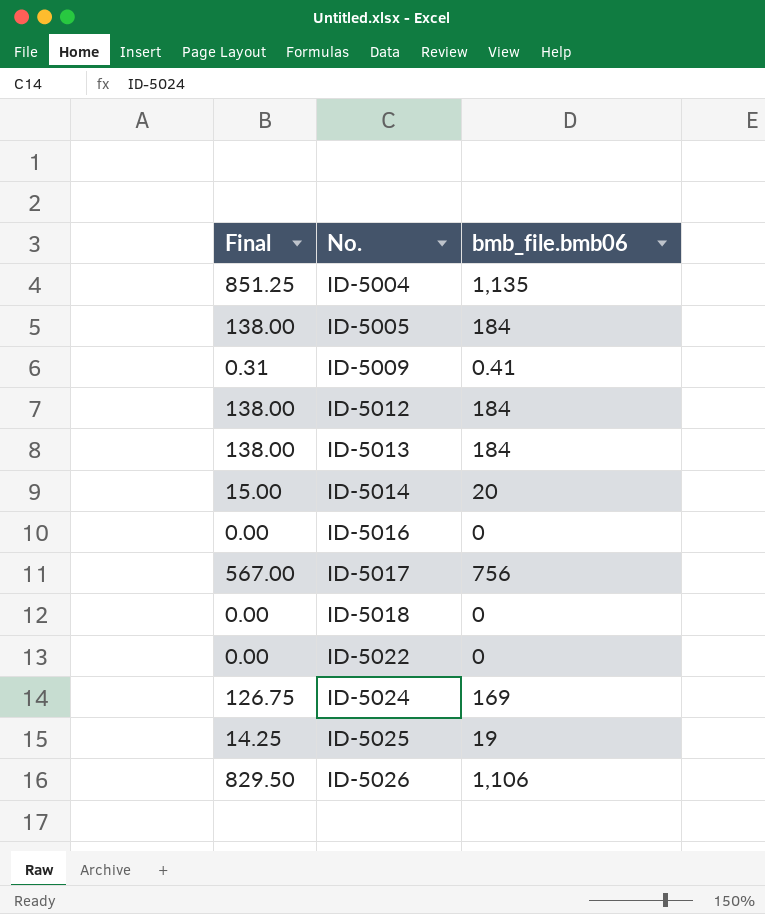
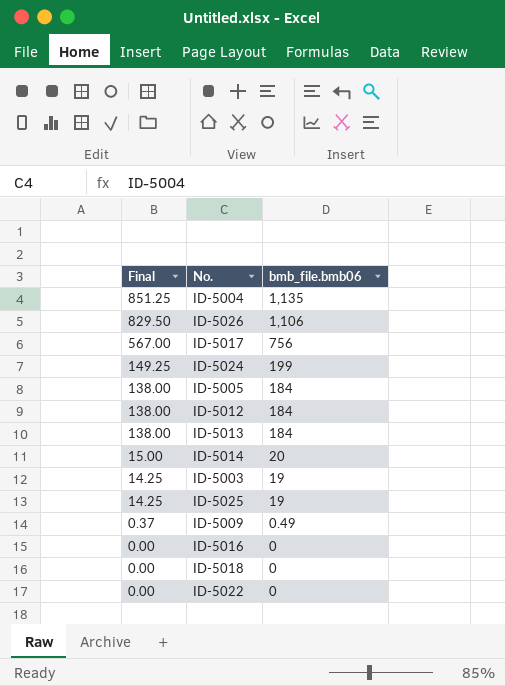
row order: No. ascending -> Final descending
ID-5024 | Final: 126.75 -> 149.25
ID-5024 | bmb_file.bmb06: 169 -> 199
row ID-5003: none -> 14.25 | 19
ID-5009 | Final: 0.31 -> 0.37
ID-5009 | bmb_file.bmb06: 0.41 -> 0.49

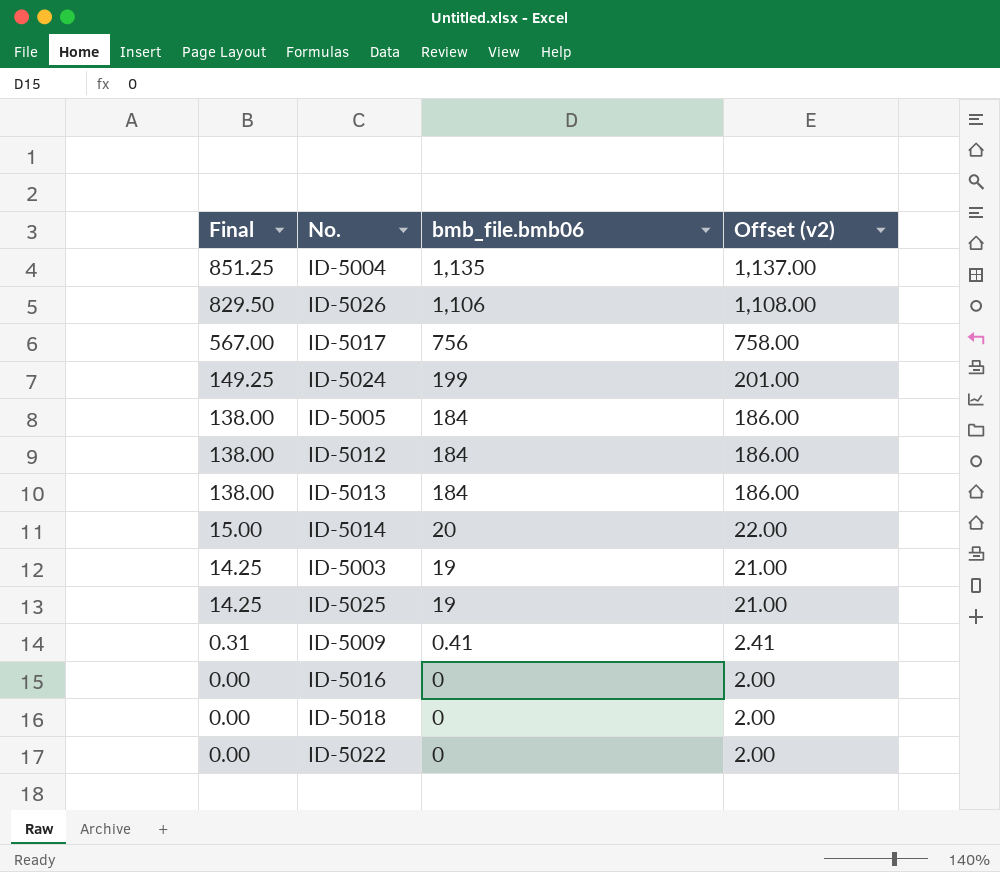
column Offset (v2) | formula: none -> [bmb_file.bmb06] + 2
ID-5009 | Final: 0.37 -> 0.31
ID-5009 | bmb_file.bmb06: 0.49 -> 0.41

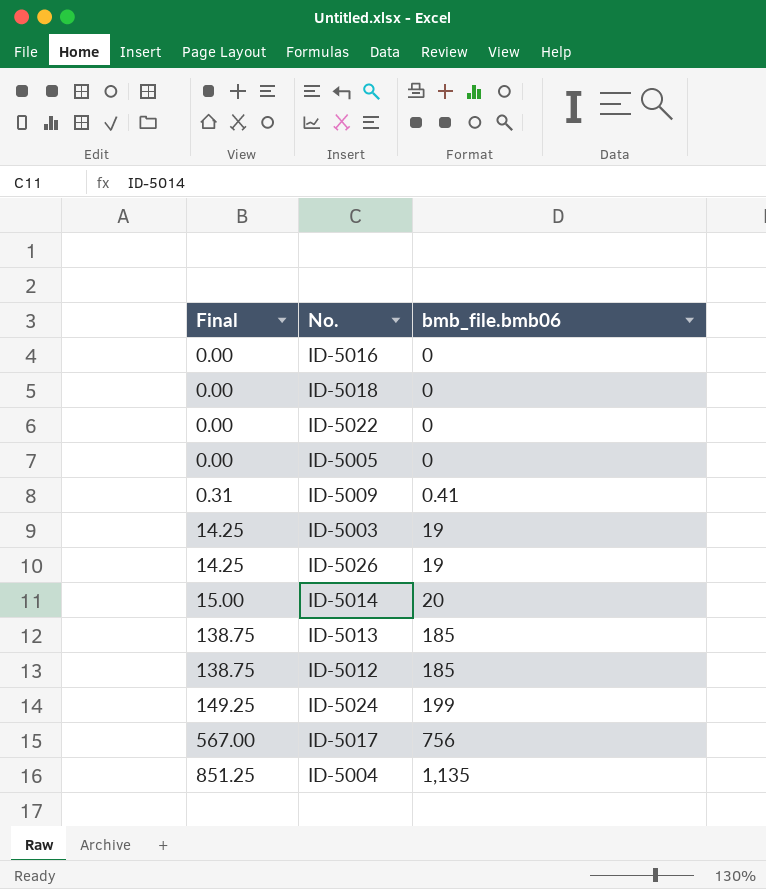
row order: Final descending -> Final ascending
column Offset (v2) | formula: [bmb_file.bmb06] + 2 -> none
row ID-5025: 14.25 | 19 | 21.00 -> none
ID-5005 | Final: 138.00 -> 0.00
ID-5005 | bmb_file.bmb06: 184 -> 0
ID-5026 | Final: 829.50 -> 14.25
ID-5026 | bmb_file.bmb06: 1,106 -> 19
ID-5013 | Final: 138.00 -> 138.75
ID-5013 | bmb_file.bmb06: 184 -> 185
ID-5012 | Final: 138.00 -> 138.75
ID-5012 | bmb_file.bmb06: 184 -> 185

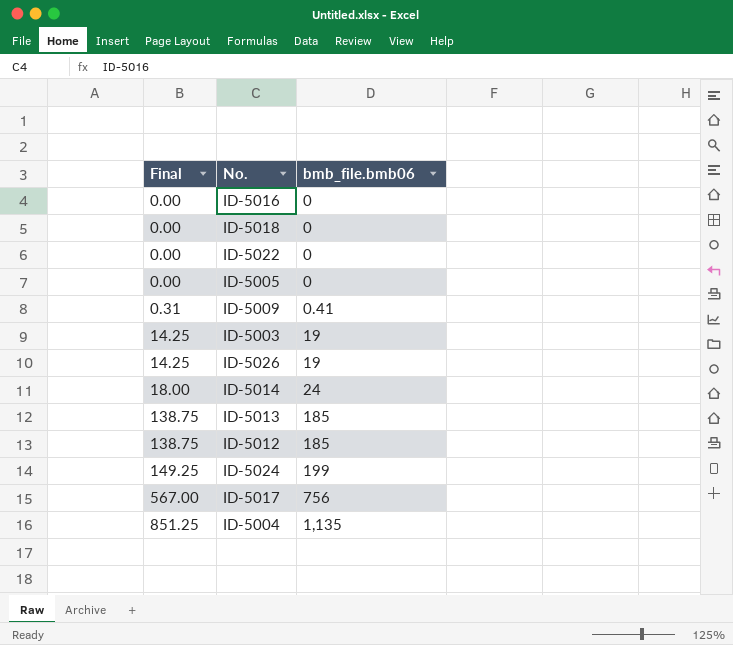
ID-5014 | Final: 15.00 -> 18.00
ID-5014 | bmb_file.bmb06: 20 -> 24

